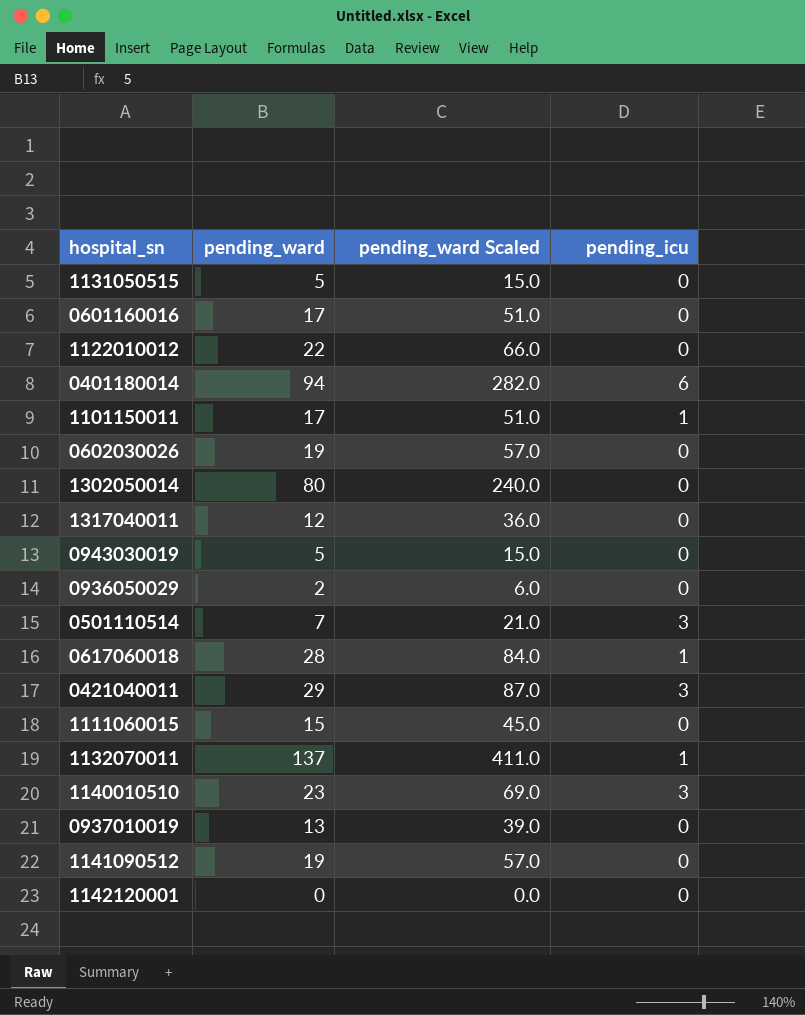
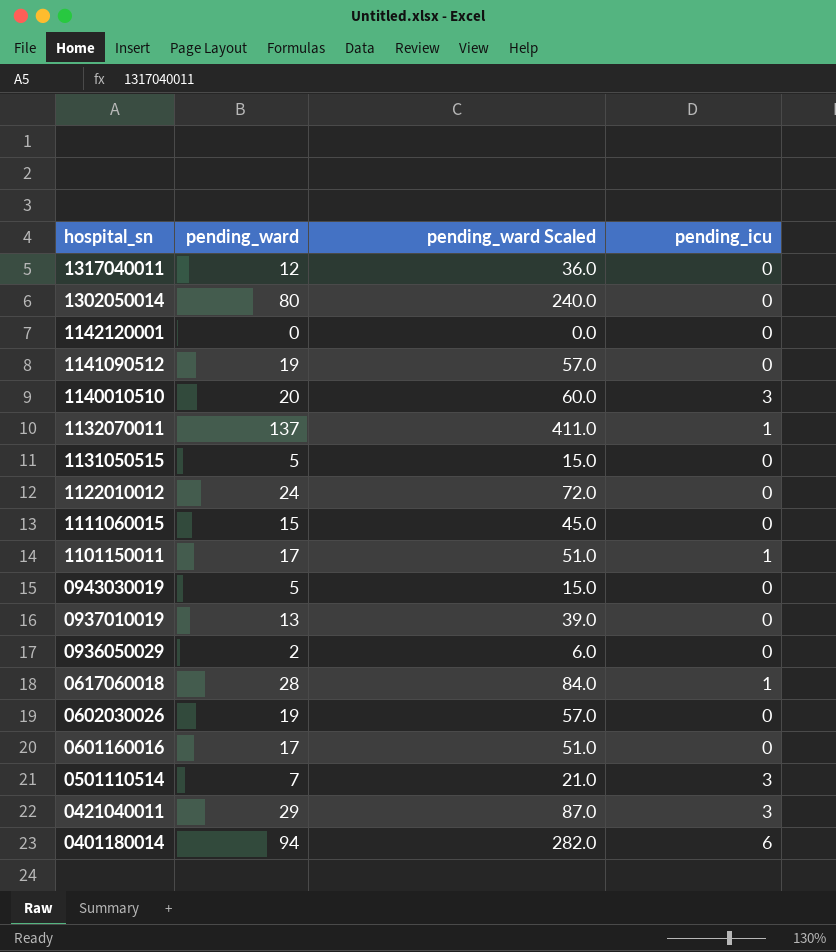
row order: none -> hospital_sn descending
1140010510 | pending_ward: 23 -> 20
1140010510 | pending_ward Scaled: 69.0 -> 60.0
1122010012 | pending_ward: 22 -> 24
1122010012 | pending_ward Scaled: 66.0 -> 72.0

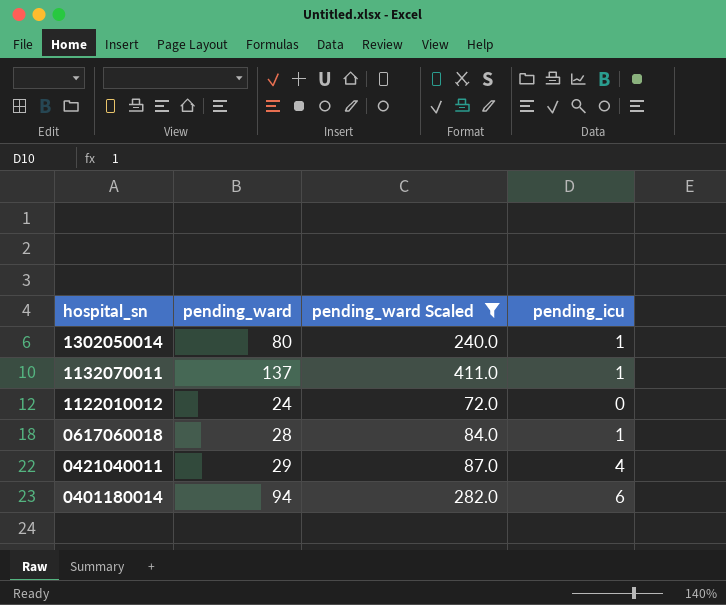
filter: none -> pending_ward Scaled >= 72.0
1302050014 | pending_icu: 0 -> 1
0421040011 | pending_icu: 3 -> 4

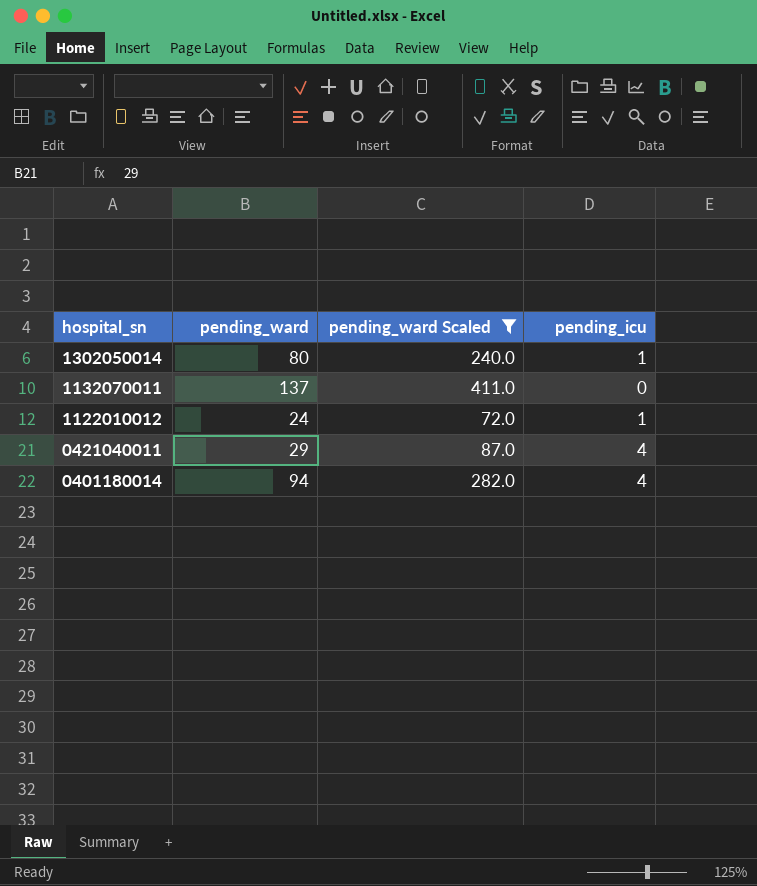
row 0617060018: 28 | 84.0 | 1 -> none
1132070011 | pending_icu: 1 -> 0
1122010012 | pending_icu: 0 -> 1
0401180014 | pending_icu: 6 -> 4

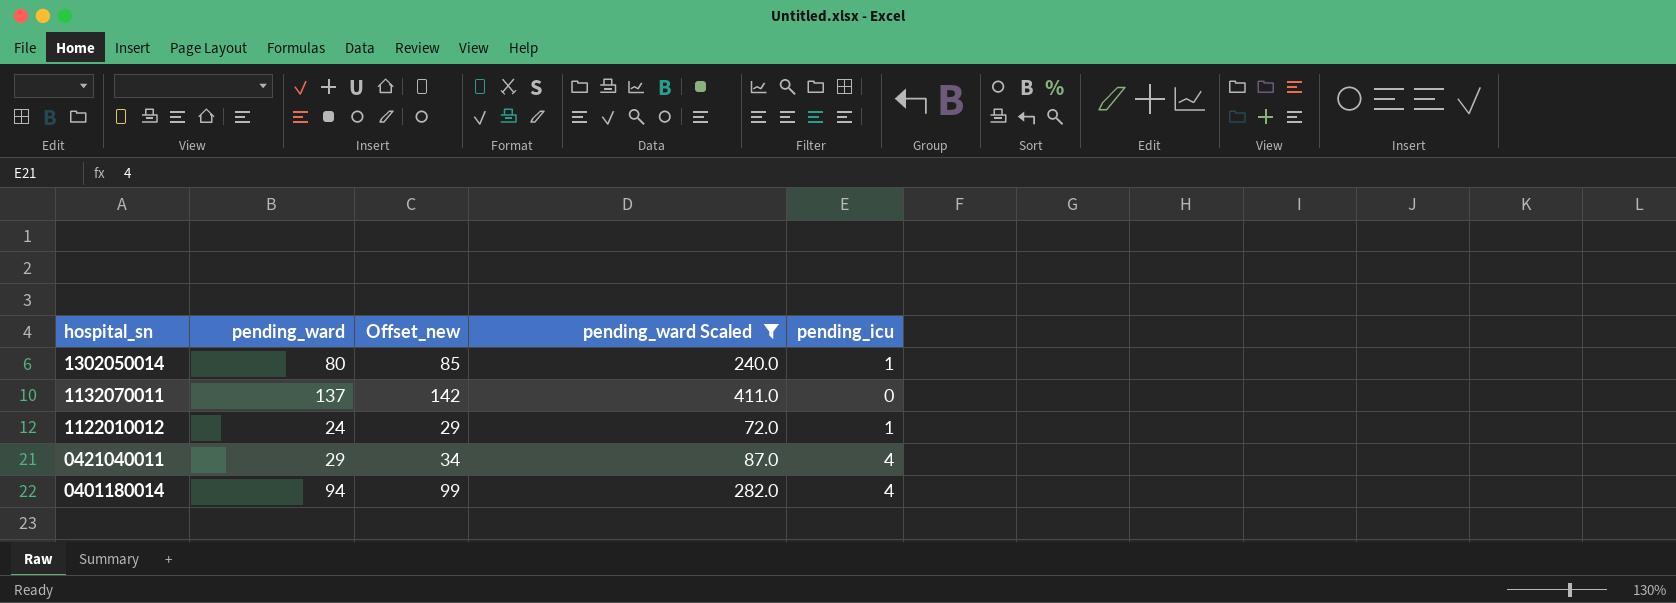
column Offset_new | formula: none -> [pending_ward] + 5

